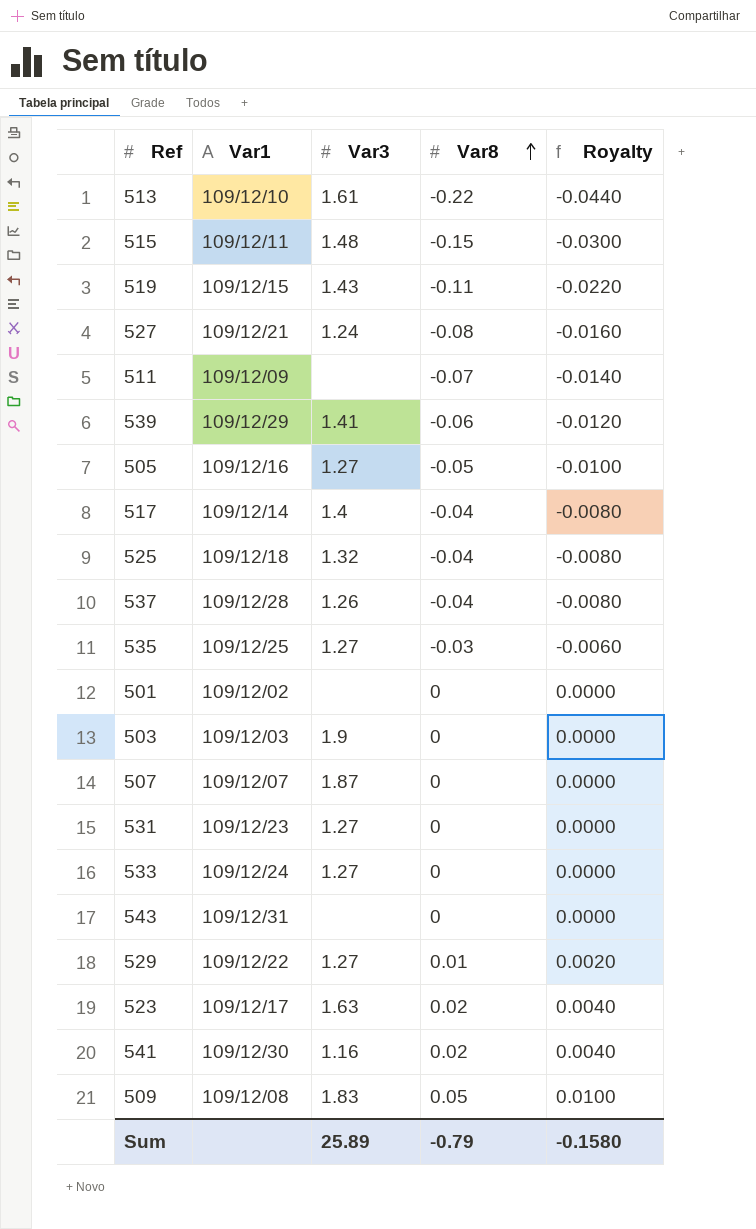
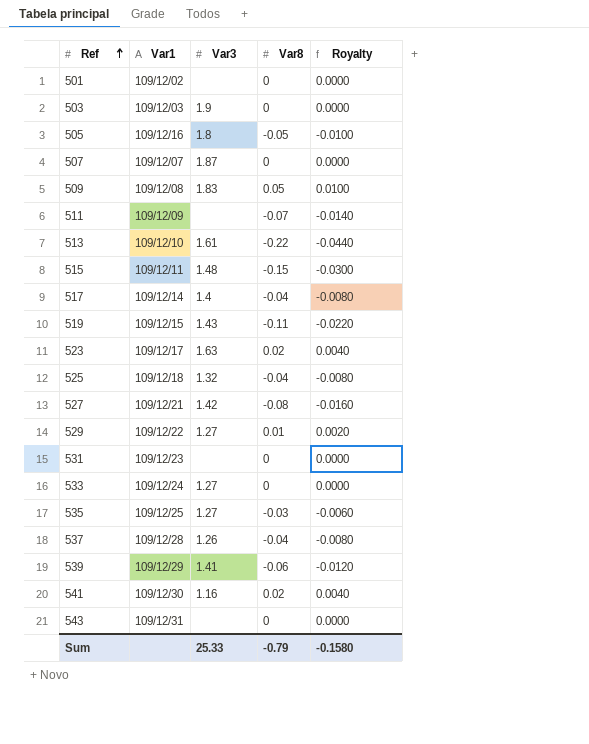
row order: Var8 ascending -> Ref ascending
505 | Var3: 1.27 -> 1.8
527 | Var3: 1.24 -> 1.42
531 | Var3: 1.27 -> none
Sum | Var3: 25.89 -> 25.33

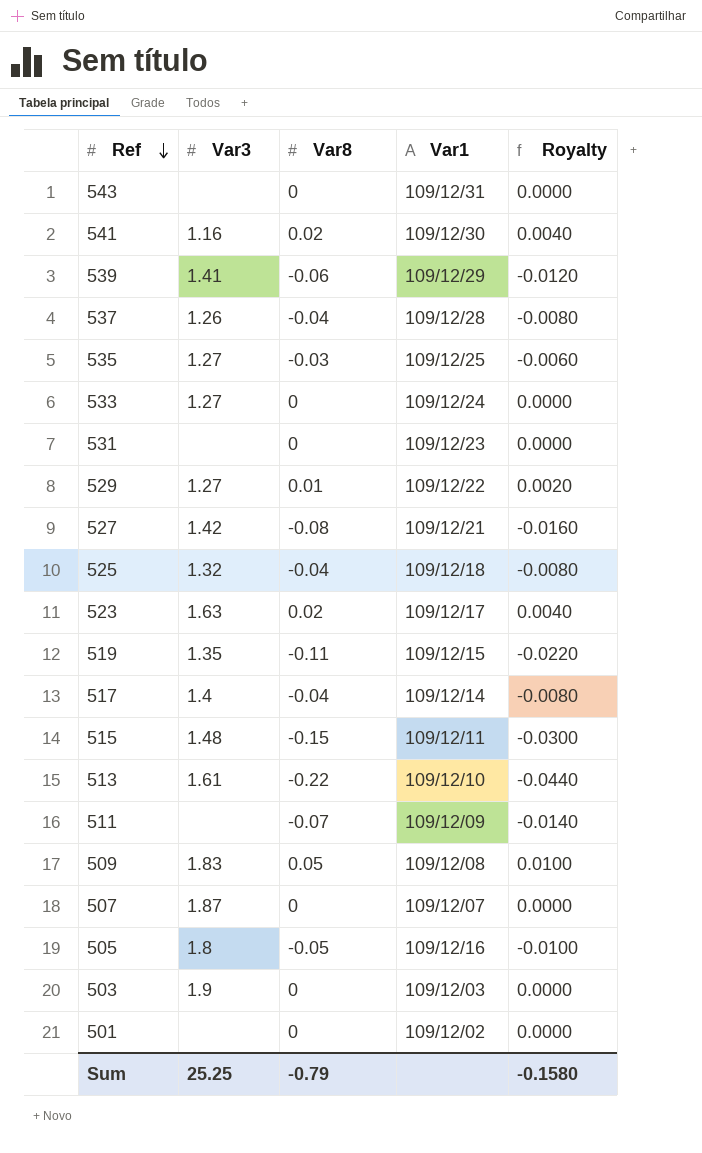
row order: Ref ascending -> Ref descending
column Var1 | position: 2 -> 4
519 | Var3: 1.43 -> 1.35
Sum | Var3: 25.33 -> 25.25

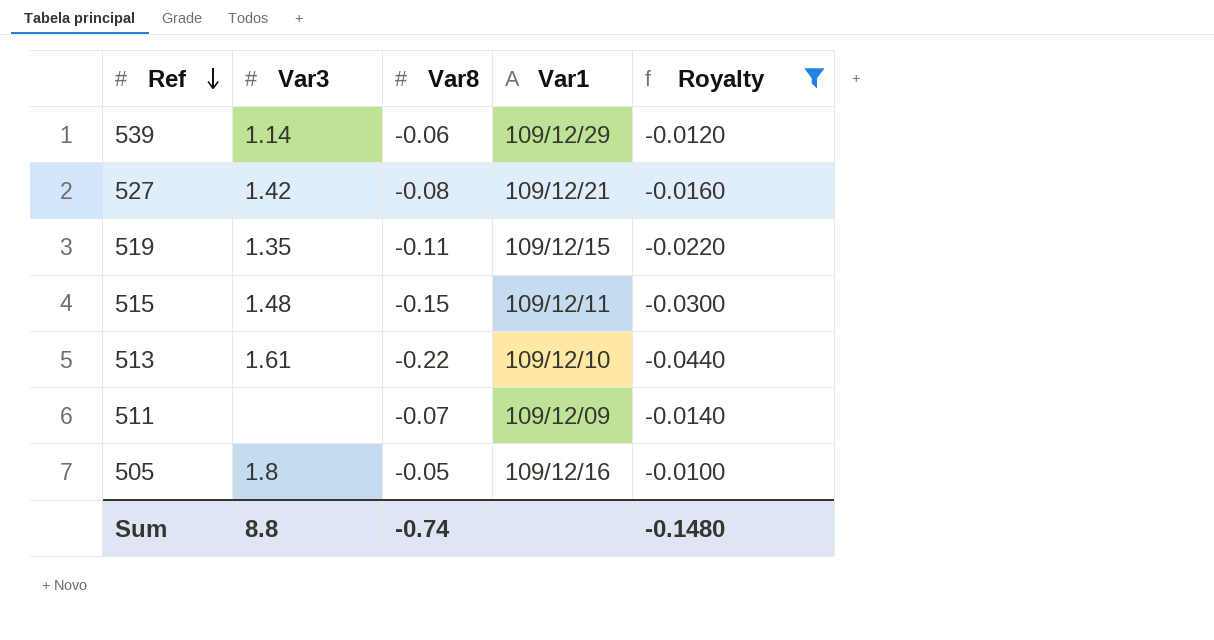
filter: none -> Royalty <= -0.0100
539 | Var3: 1.41 -> 1.14
Sum | Var3: 25.25 -> 8.8
Sum | Var8: -0.79 -> -0.74
Sum | Royalty: -0.1580 -> -0.1480

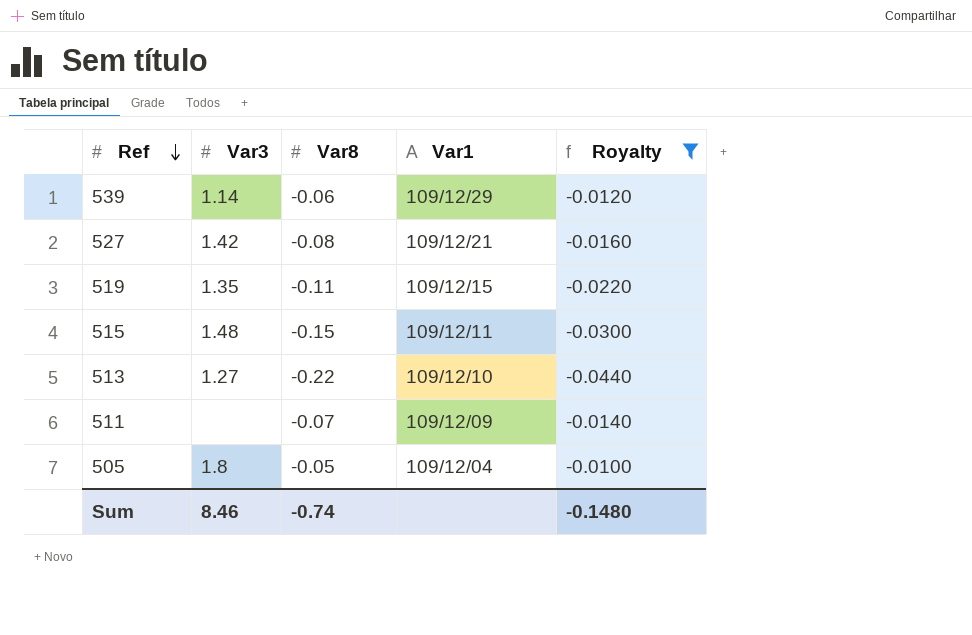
513 | Var3: 1.61 -> 1.27
505 | Var1: 109/12/16 -> 109/12/04
Sum | Var3: 8.8 -> 8.46

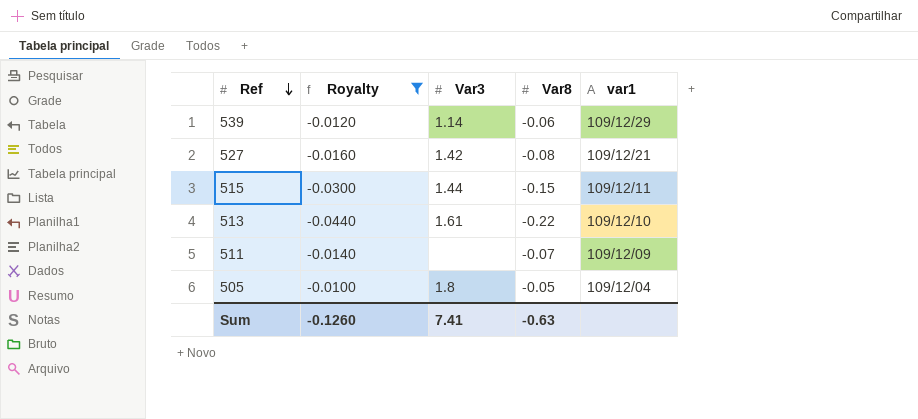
column Royalty | position: 5 -> 2
column name: Var1 -> var1
row 519: 1.35 | -0.11 | 109/12/15 | -0.0220 -> none
515 | Var3: 1.48 -> 1.44
513 | Var3: 1.27 -> 1.61
Sum | Royalty: -0.1480 -> -0.1260
Sum | Var3: 8.46 -> 7.41
Sum | Var8: -0.74 -> -0.63

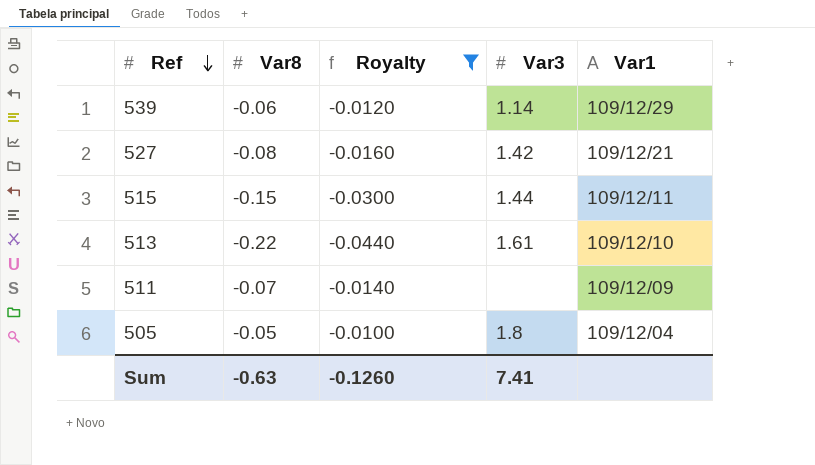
column Var8 | position: 4 -> 2
column name: var1 -> Var1

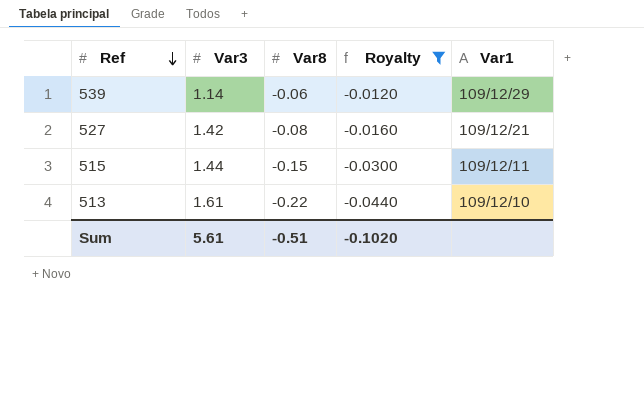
column Var3 | position: 4 -> 2
row 511: -0.07 | -0.0140 | none | 109/12/09 -> none
row 505: -0.05 | -0.0100 | 1.8 | 109/12/04 -> none
Sum | Var3: 7.41 -> 5.61
Sum | Var8: -0.63 -> -0.51
Sum | Royalty: -0.1260 -> -0.1020

